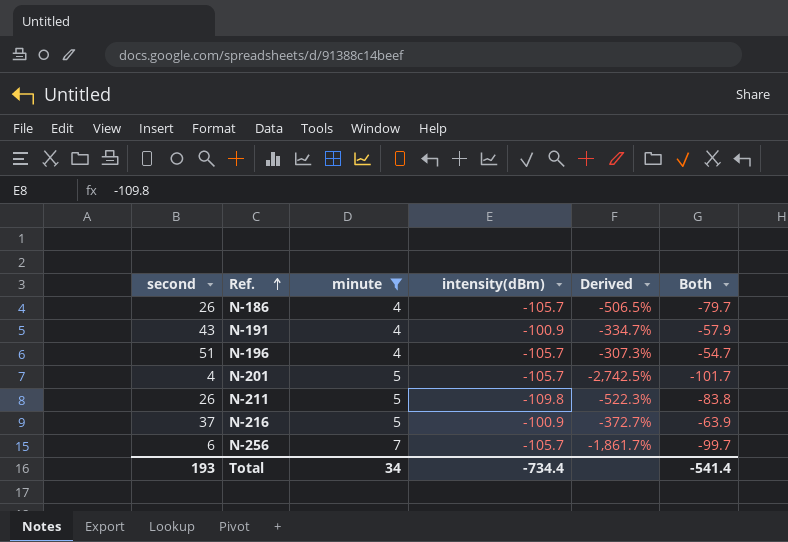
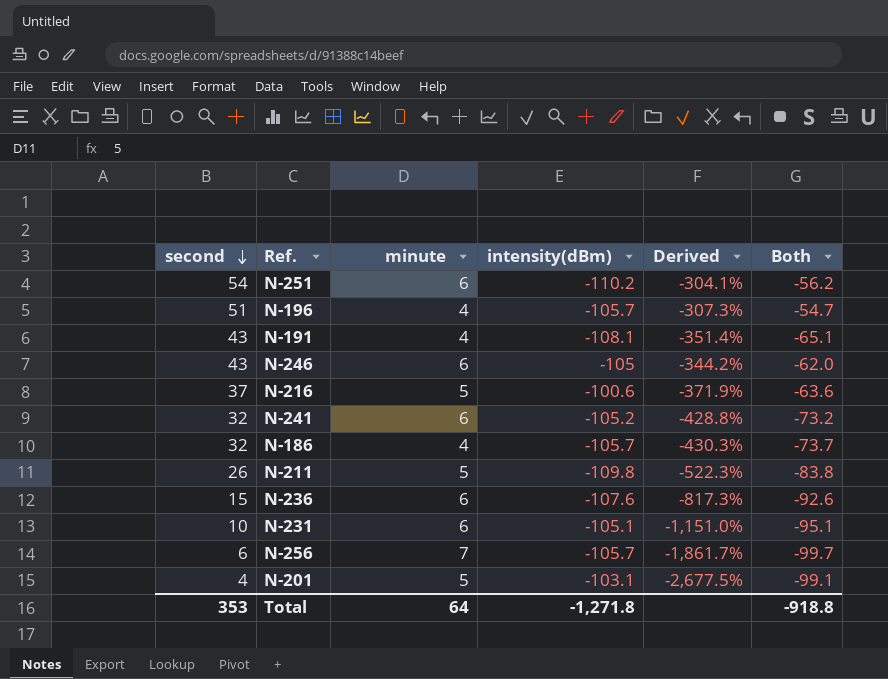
filter: minute != 6 -> none
row order: Ref. ascending -> second descending
N-191 | intensity(dBm): -100.9 -> -108.1
N-191 | Derived: -334.7% -> -351.4%
N-191 | Both: -57.9 -> -65.1
N-216 | intensity(dBm): -100.9 -> -100.6
N-216 | Derived: -372.7% -> -371.9%
N-216 | Both: -63.9 -> -63.6
N-186 | second: 26 -> 32
N-186 | Derived: -506.5% -> -430.3%
N-186 | Both: -79.7 -> -73.7
N-201 | intensity(dBm): -105.7 -> -103.1
N-201 | Derived: -2,742.5% -> -2,677.5%
N-201 | Both: -101.7 -> -99.1
Total | second: 193 -> 353
Total | minute: 34 -> 64
Total | intensity(dBm): -734.4 -> -1,271.8
Total | Both: -541.4 -> -918.8

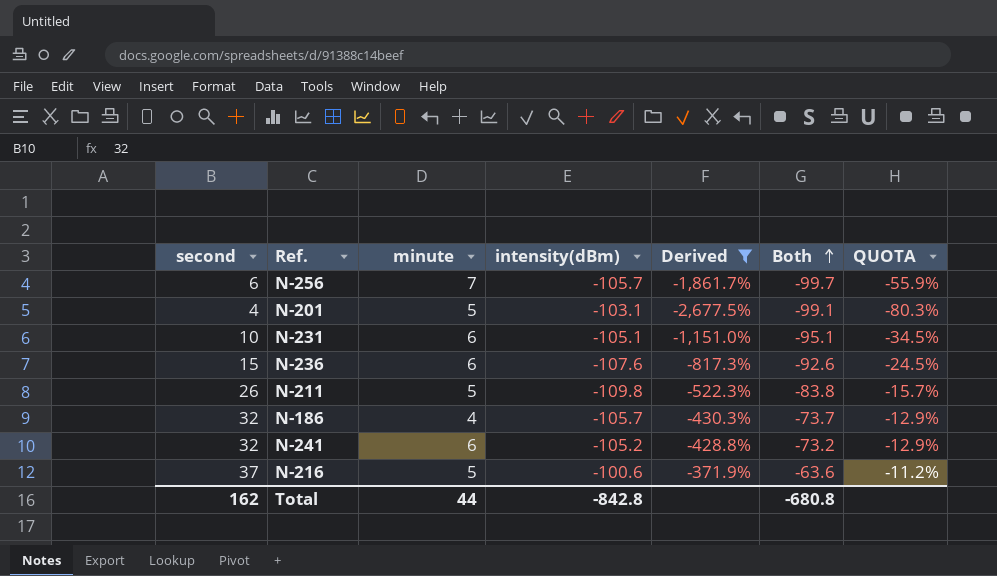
filter: none -> Derived <= -371.9%
row order: second descending -> Both ascending
column QUOTA | formula: none -> [Derived] * 0.03
Total | second: 353 -> 162
Total | minute: 64 -> 44
Total | intensity(dBm): -1,271.8 -> -842.8
Total | Both: -918.8 -> -680.8

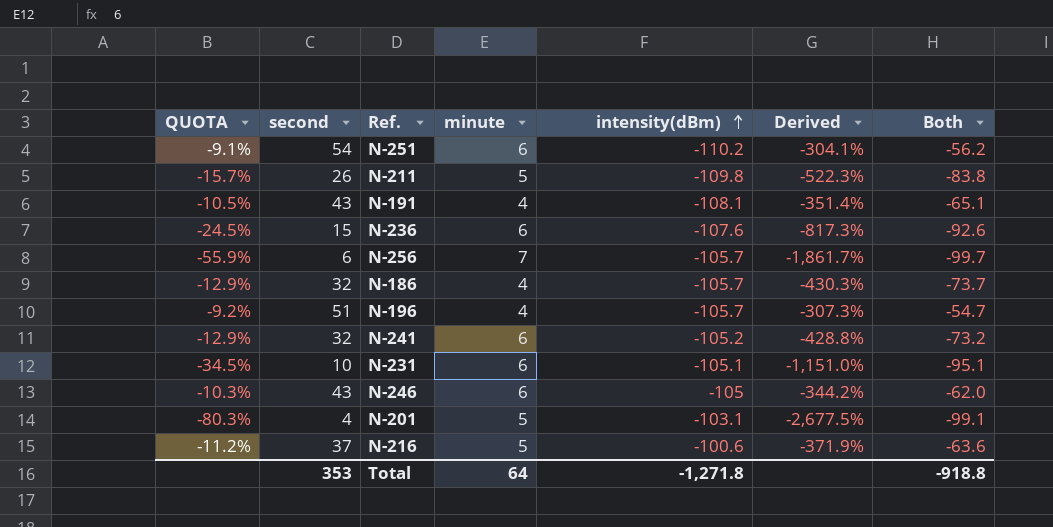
filter: Derived <= -371.9% -> none
row order: Both ascending -> intensity(dBm) ascending
column QUOTA | position: 7 -> 1
Total | second: 162 -> 353
Total | minute: 44 -> 64
Total | intensity(dBm): -842.8 -> -1,271.8
Total | Both: -680.8 -> -918.8

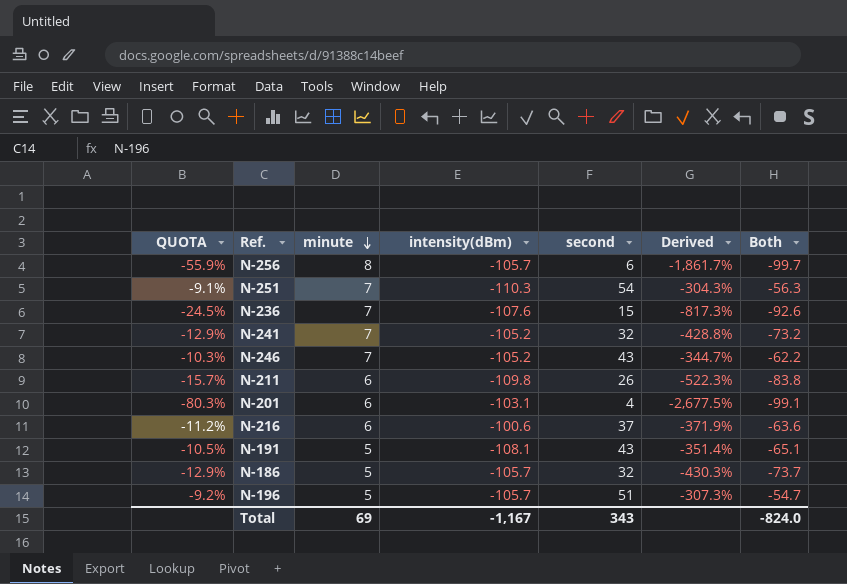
row order: intensity(dBm) ascending -> minute descending
column second | position: 2 -> 5
row N-231: -34.5% | 10 | 6 | -105.1 | -1,151.0% | -95.1 -> none
N-256 | minute: 7 -> 8
N-251 | minute: 6 -> 7
N-251 | intensity(dBm): -110.2 -> -110.3
N-251 | Derived: -304.1% -> -304.3%
N-251 | Both: -56.2 -> -56.3
N-236 | minute: 6 -> 7
N-241 | minute: 6 -> 7
N-246 | minute: 6 -> 7
N-246 | intensity(dBm): -105 -> -105.2
N-246 | Derived: -344.2% -> -344.7%
N-246 | Both: -62.0 -> -62.2
N-211 | minute: 5 -> 6
N-201 | minute: 5 -> 6
N-216 | minute: 5 -> 6
N-191 | minute: 4 -> 5
N-186 | minute: 4 -> 5
N-196 | minute: 4 -> 5
Total | minute: 64 -> 69
Total | intensity(dBm): -1,271.8 -> -1,167
Total | second: 353 -> 343
Total | Both: -918.8 -> -824.0

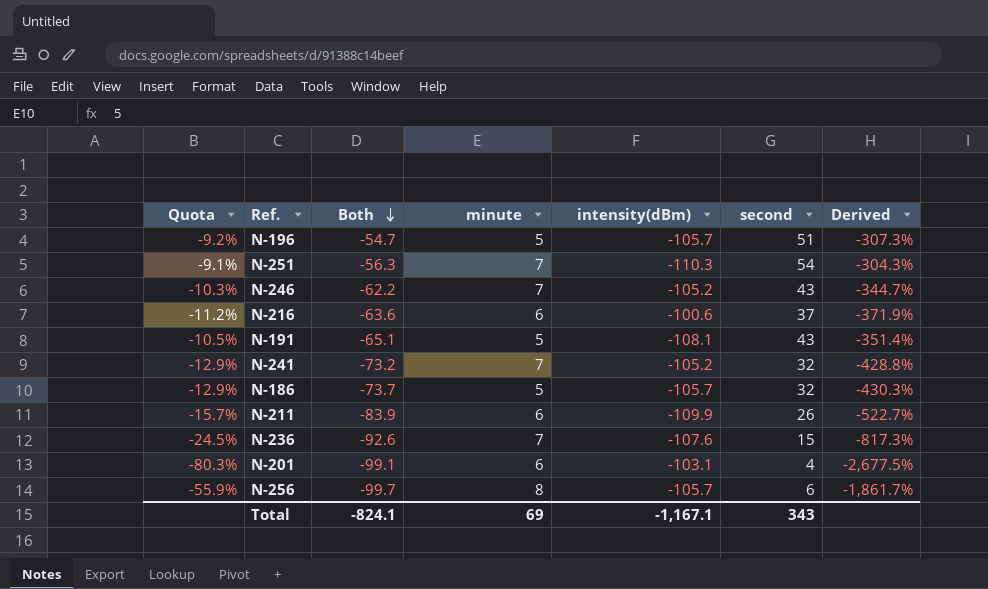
row order: minute descending -> Both descending
column name: QUOTA -> Quota
column Both | position: 7 -> 3
N-211 | Both: -83.8 -> -83.9
N-211 | intensity(dBm): -109.8 -> -109.9
N-211 | Derived: -522.3% -> -522.7%
Total | Both: -824.0 -> -824.1
Total | intensity(dBm): -1,167 -> -1,167.1

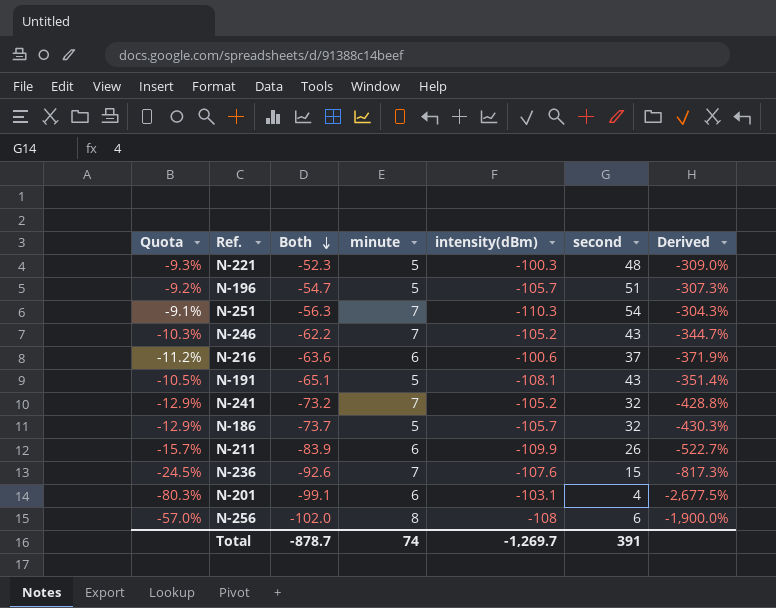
row N-221: none -> -9.3% | -52.3 | 5 | -100.3 | 48 | -309.0%
N-256 | Quota: -55.9% -> -57.0%
N-256 | Both: -99.7 -> -102.0
N-256 | intensity(dBm): -105.7 -> -108
N-256 | Derived: -1,861.7% -> -1,900.0%
Total | Both: -824.1 -> -878.7
Total | minute: 69 -> 74
Total | intensity(dBm): -1,167.1 -> -1,269.7
Total | second: 343 -> 391

